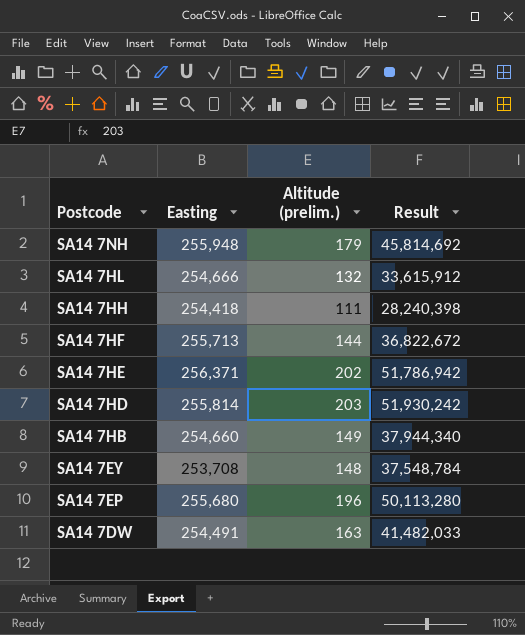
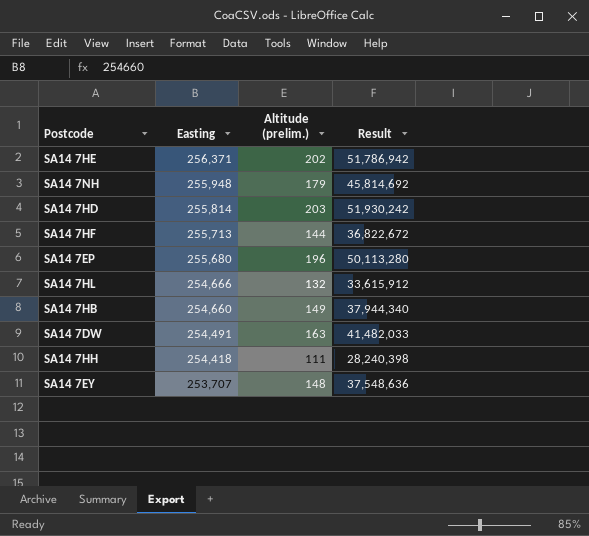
row order: Postcode descending -> Easting descending
SA14 7EY | Easting: 253,708 -> 253,707
SA14 7EY | Result: 37,548,784 -> 37,548,636

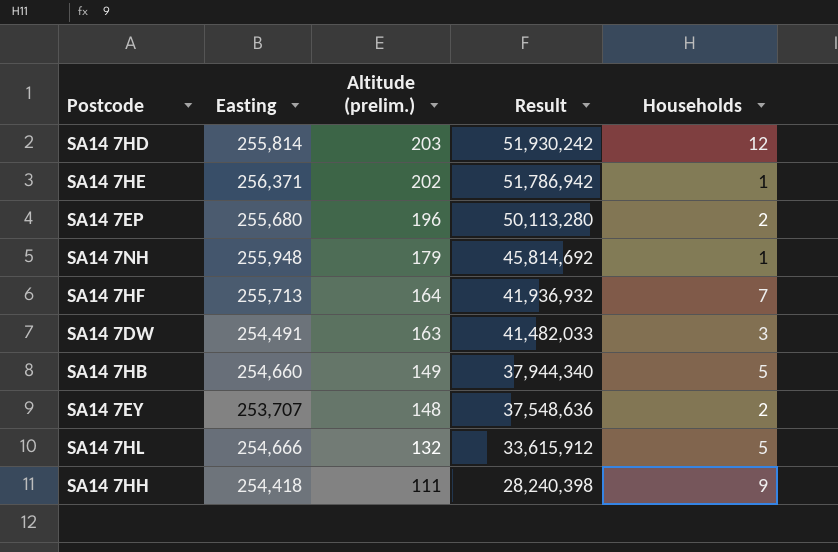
row order: Easting descending -> Altitude (prelim.) descending
column Households | position: none -> 5
SA14 7HF | Altitude (prelim.): 144 -> 164
SA14 7HF | Result: 36,822,672 -> 41,936,932

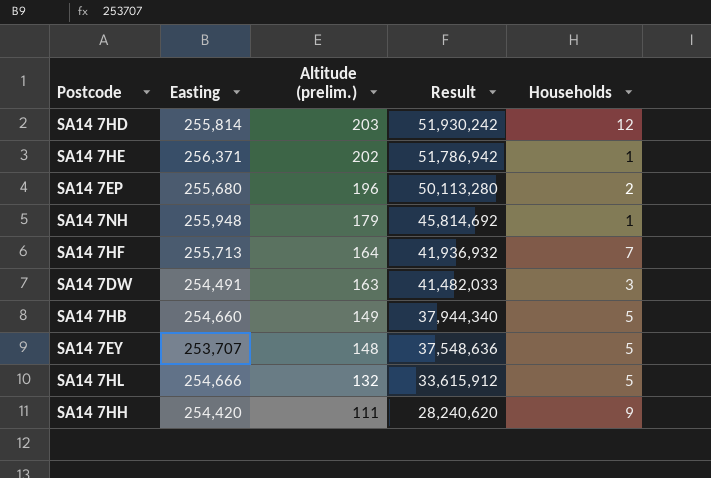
SA14 7EY | Households: 2 -> 5
SA14 7HH | Easting: 254,418 -> 254,420
SA14 7HH | Result: 28,240,398 -> 28,240,620

